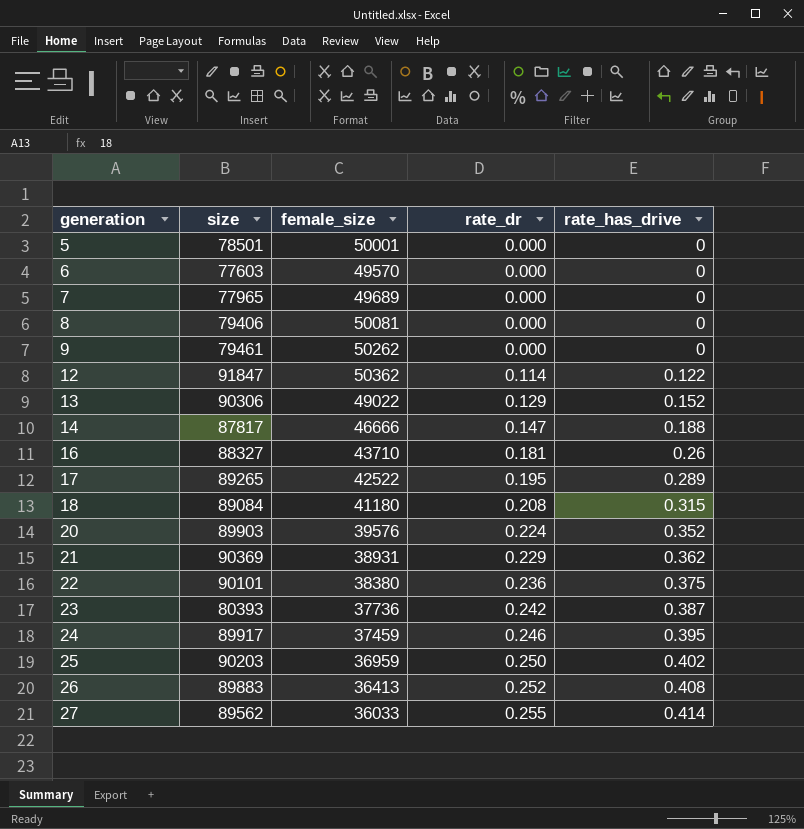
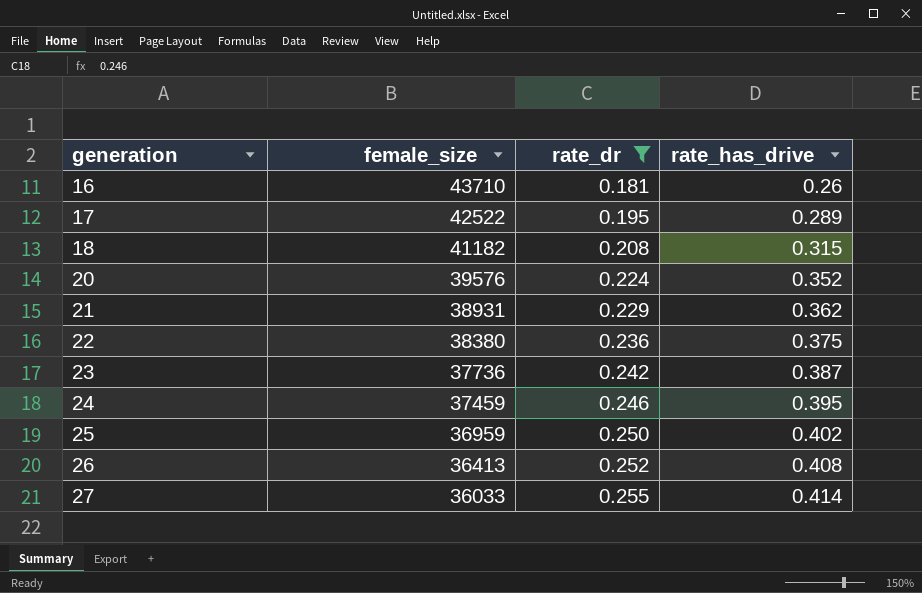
filter: none -> rate_dr >= 0.181
column size | position: 2 -> none
18 | female_size: 41180 -> 41182

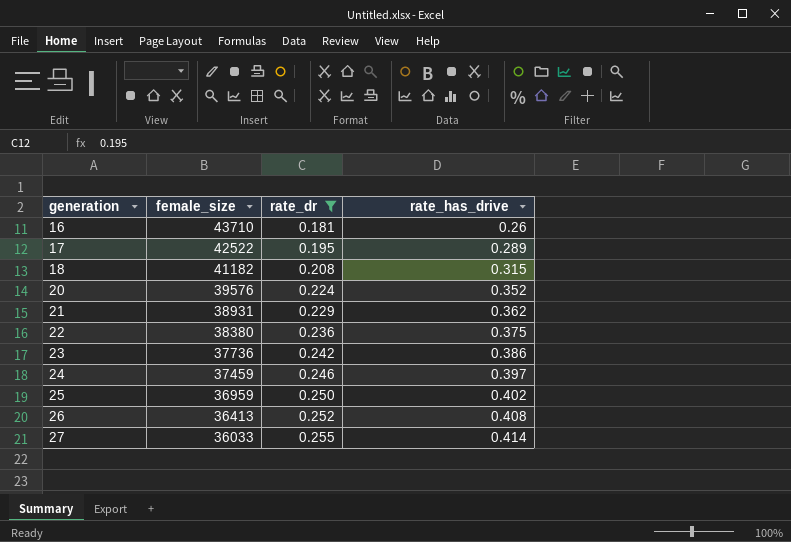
23 | rate_has_drive: 0.387 -> 0.386
24 | rate_has_drive: 0.395 -> 0.397

